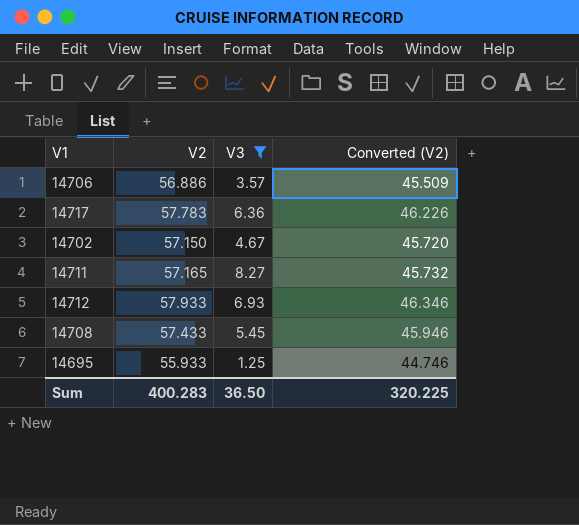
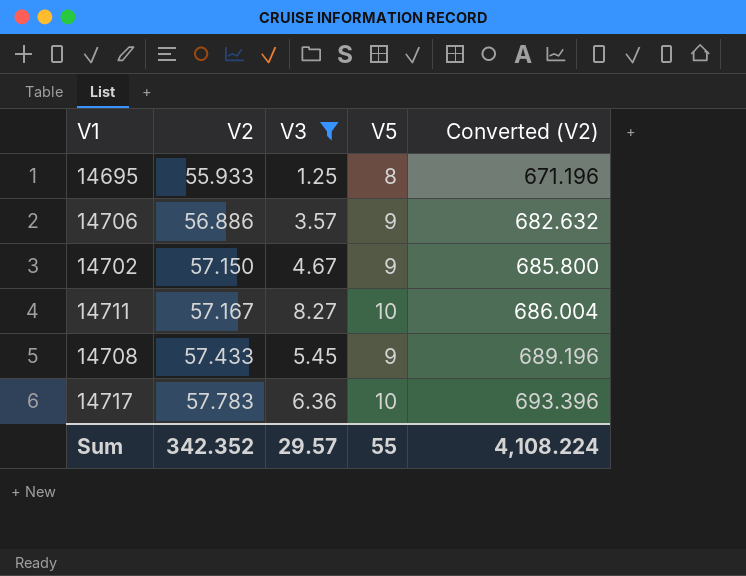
row order: none -> V2 ascending
column V5 | position: none -> 4
column Converted (V2) | formula: [V2] * 0.8 -> [V2] * 12
row 14712: 57.933 | 6.93 | 46.346 -> none
14711 | V2: 57.165 -> 57.167
Sum | V2: 400.283 -> 342.352
Sum | V3: 36.50 -> 29.57
Sum | Converted (V2): 320.225 -> 4,108.224

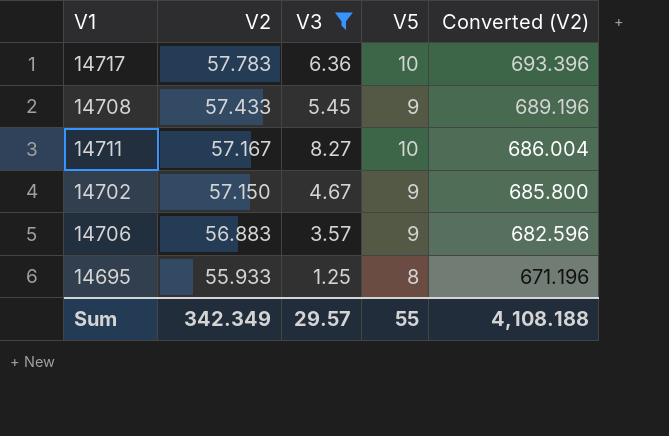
row order: V2 ascending -> V2 descending
14706 | V2: 56.886 -> 56.883
14706 | Converted (V2): 682.632 -> 682.596
Sum | V2: 342.352 -> 342.349
Sum | Converted (V2): 4,108.224 -> 4,108.188

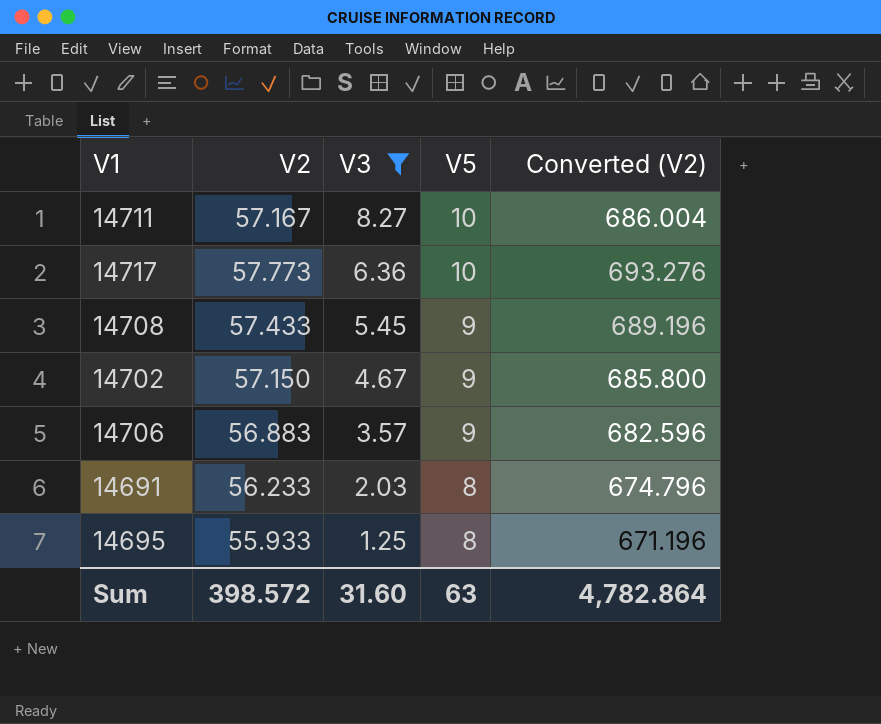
row order: V2 descending -> V3 descending
14717 | V2: 57.783 -> 57.773
14717 | Converted (V2): 693.396 -> 693.276
row 14691: none -> 56.233 | 2.03 | 8 | 674.796
Sum | V2: 342.349 -> 398.572
Sum | V3: 29.57 -> 31.60
Sum | V5: 55 -> 63
Sum | Converted (V2): 4,108.188 -> 4,782.864

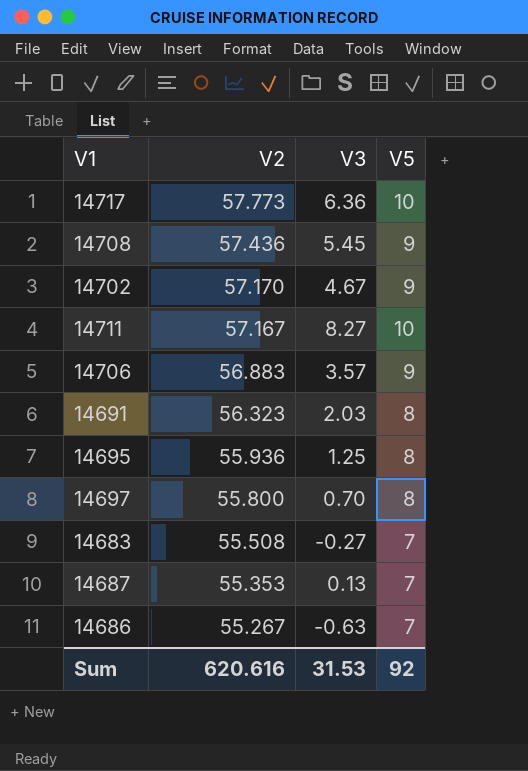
filter: V3 >= 1.25 -> none
row order: V3 descending -> V2 descending
column Converted (V2) | formula: [V2] * 12 -> none
14708 | V2: 57.433 -> 57.436
14702 | V2: 57.150 -> 57.170
14691 | V2: 56.233 -> 56.323
14695 | V2: 55.933 -> 55.936
Sum | V2: 398.572 -> 620.616
Sum | V3: 31.60 -> 31.53
Sum | V5: 63 -> 92

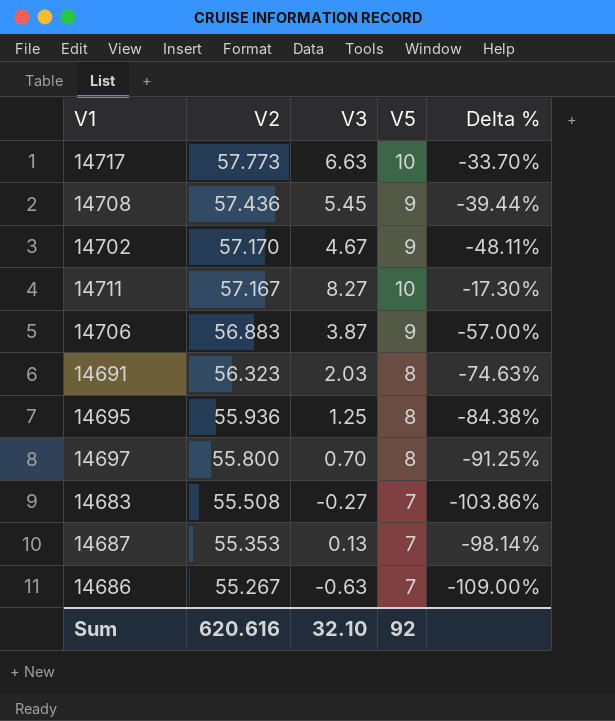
column Delta % | formula: none -> ([V3] - [V5]) / [V5]
14717 | V3: 6.36 -> 6.63
14706 | V3: 3.57 -> 3.87
Sum | V3: 31.53 -> 32.10

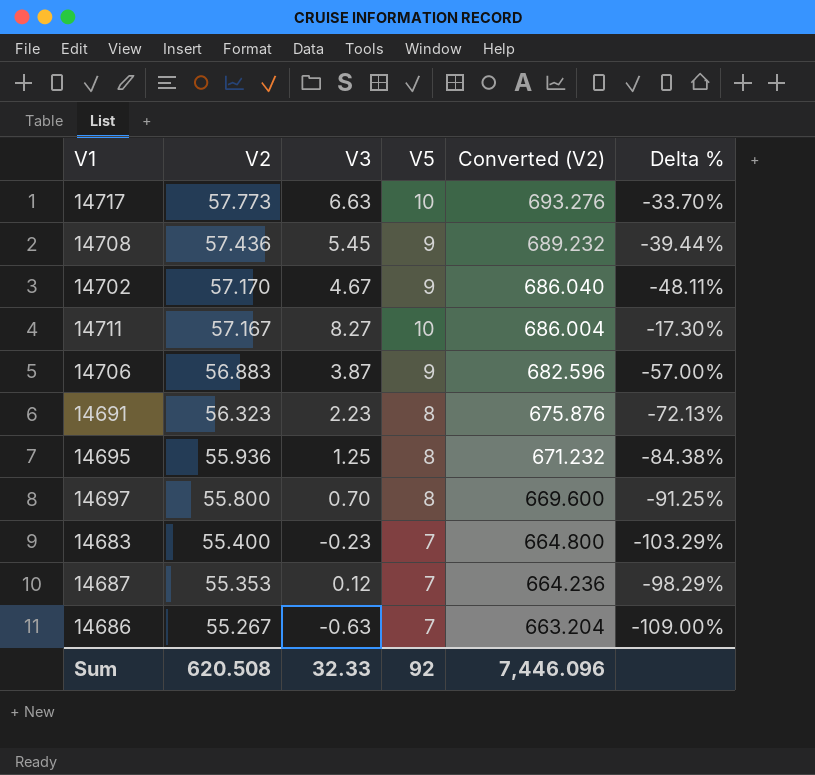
column Converted (V2) | formula: none -> [V2] * 12
14691 | V3: 2.03 -> 2.23
14691 | Delta %: -74.63% -> -72.13%
14683 | V2: 55.508 -> 55.400
14683 | V3: -0.27 -> -0.23
14683 | Delta %: -103.86% -> -103.29%
14687 | V3: 0.13 -> 0.12
14687 | Delta %: -98.14% -> -98.29%
Sum | V2: 620.616 -> 620.508
Sum | V3: 32.10 -> 32.33

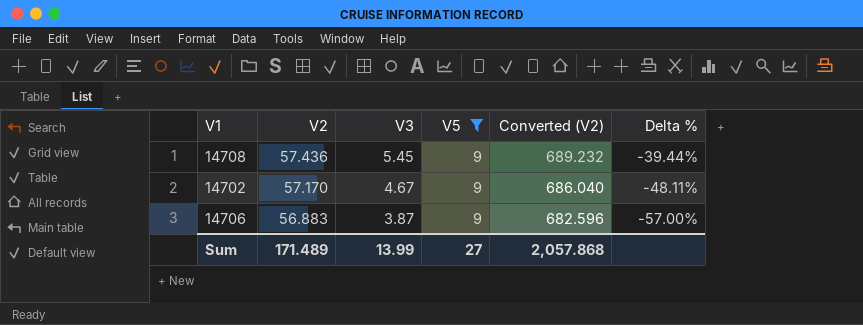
filter: none -> V5 = 9
Sum | V2: 620.508 -> 171.489
Sum | V3: 32.33 -> 13.99
Sum | V5: 92 -> 27
Sum | Converted (V2): 7,446.096 -> 2,057.868

